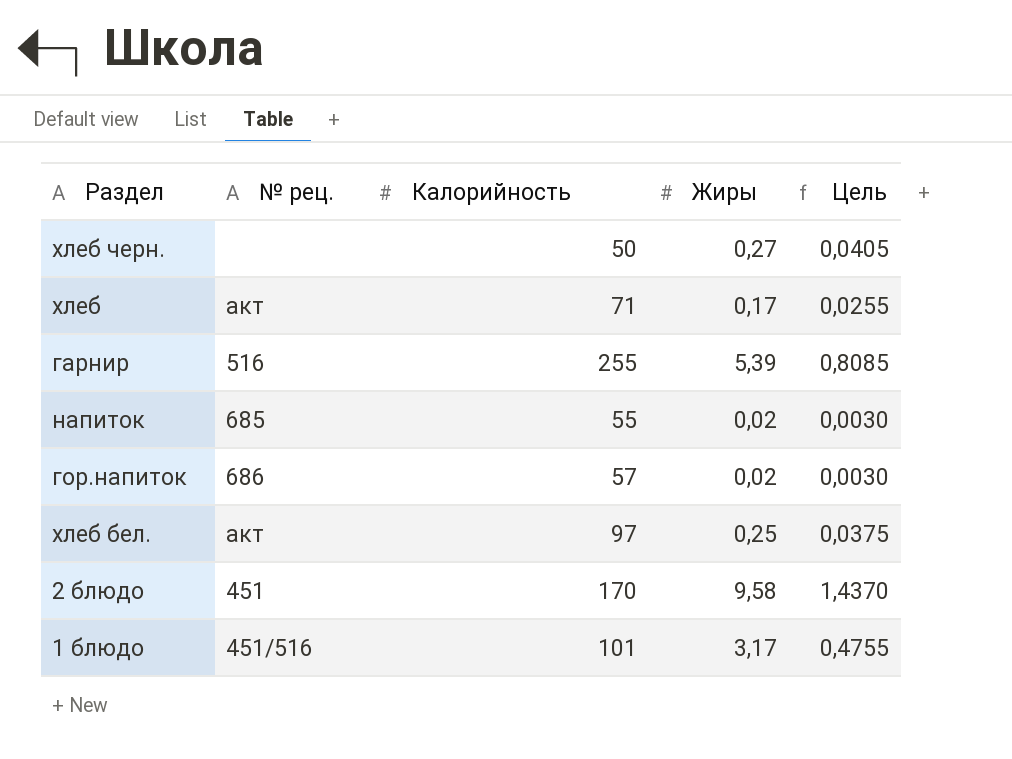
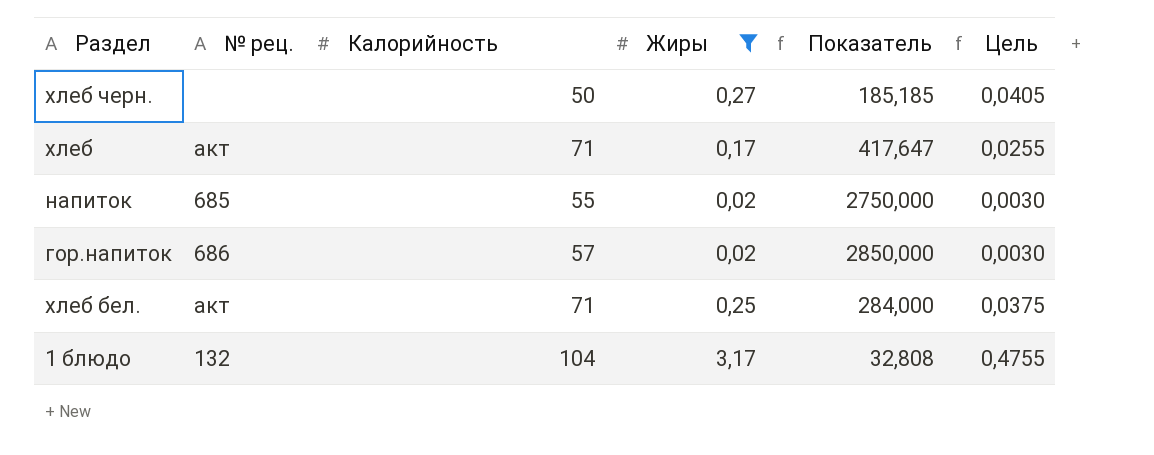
filter: none -> Жиры <= 3,17
column Показатель | formula: none -> [Калорийность] / [Жиры]
хлеб бел. | Калорийность: 97 -> 71
1 блюдо | № рец.: 451/516 -> 132
1 блюдо | Калорийность: 101 -> 104

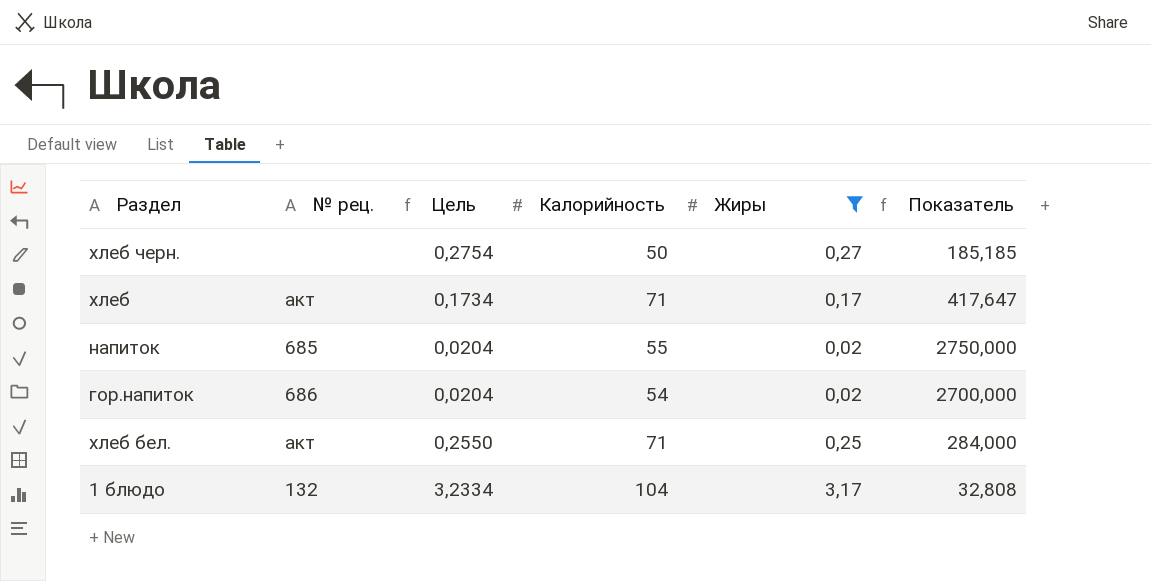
column Цель | formula: [Жиры] * 0,15 -> [Жиры] * 1,02
column Цель | position: 6 -> 3
гор.напиток | Калорийность: 57 -> 54
гор.напиток | Показатель: 2850,000 -> 2700,000

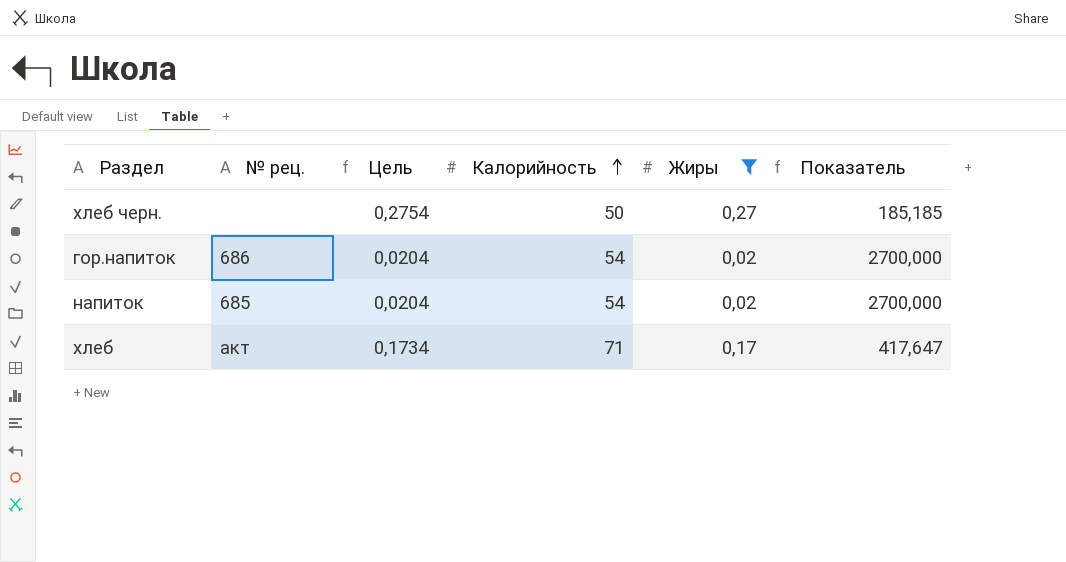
row order: none -> Калорийность ascending
row хлеб бел.: акт | 0,2550 | 71 | 0,25 | 284,000 -> none
row 1 блюдо: 132 | 3,2334 | 104 | 3,17 | 32,808 -> none
напиток | Калорийность: 55 -> 54
напиток | Показатель: 2750,000 -> 2700,000

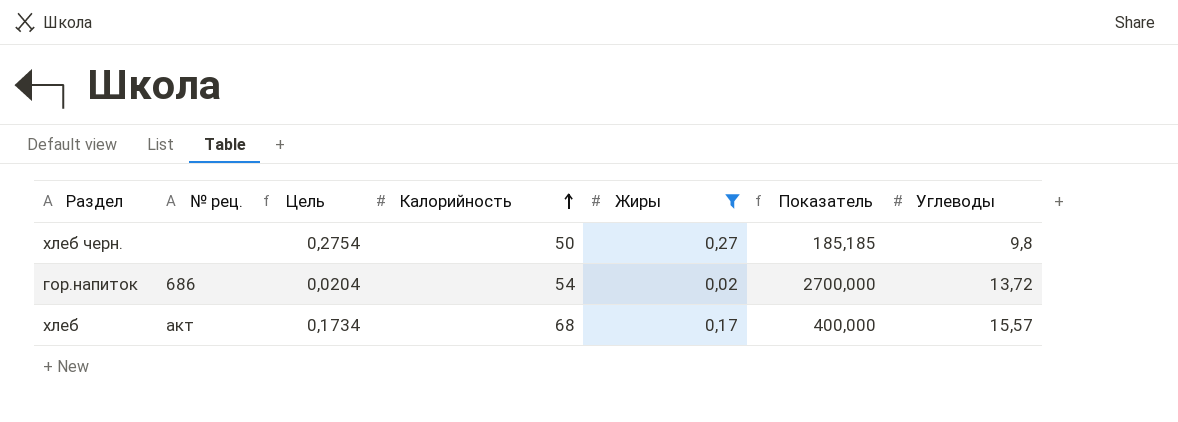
column Углеводы | position: none -> 7
row напиток: 685 | 0,0204 | 54 | 0,02 | 2700,000 -> none
хлеб | Калорийность: 71 -> 68
хлеб | Показатель: 417,647 -> 400,000

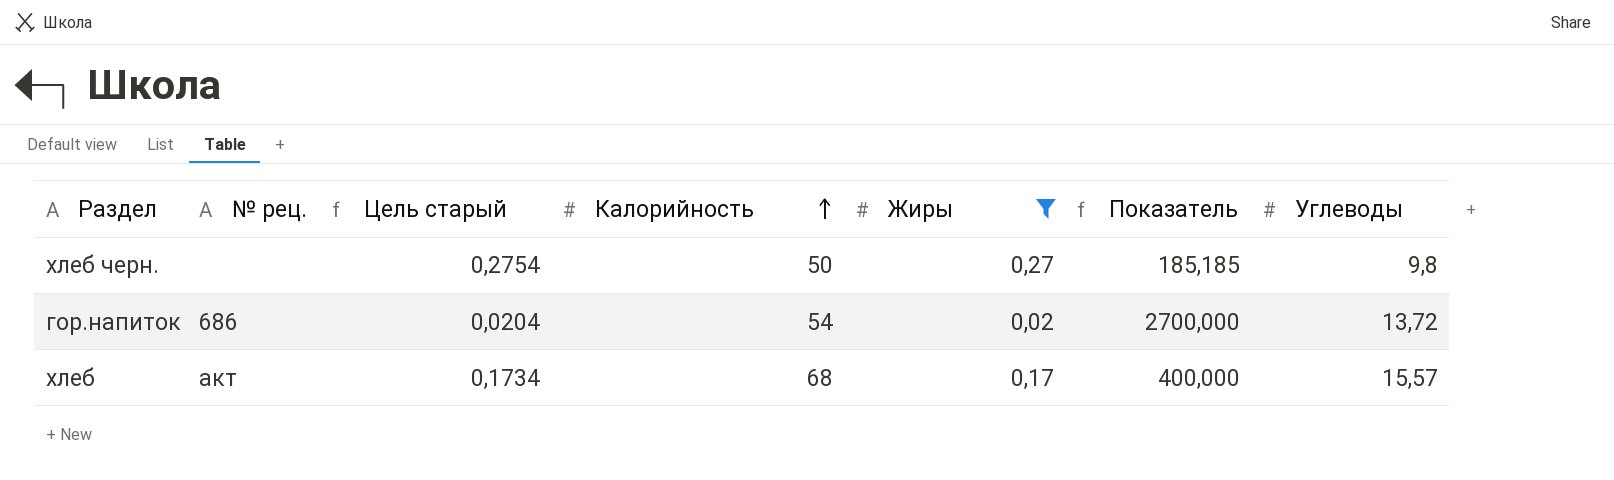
column name: Цель -> Цель старый

